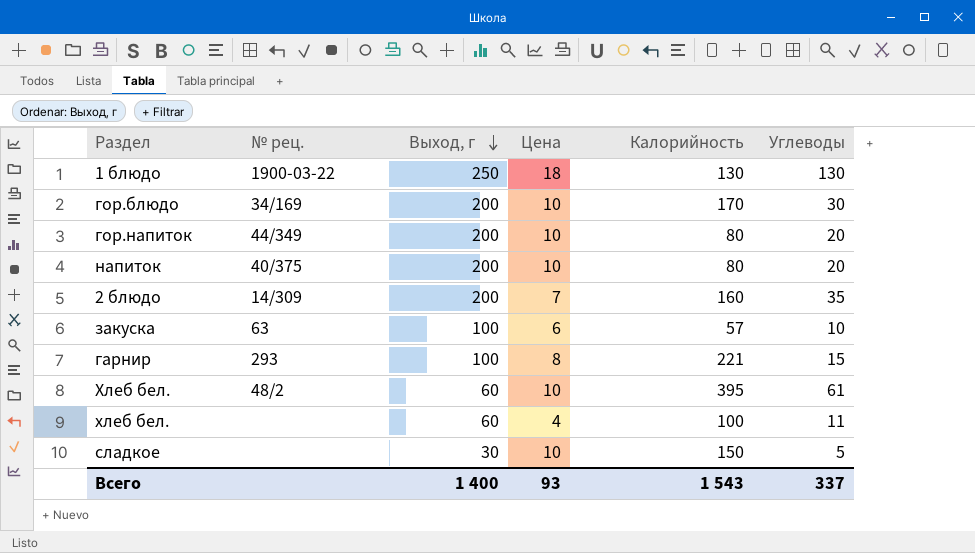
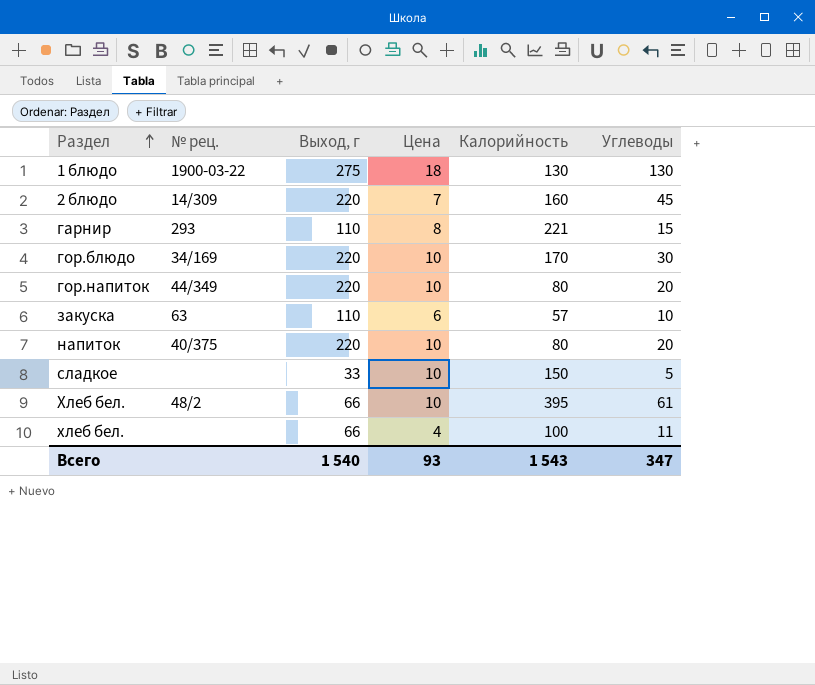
row order: Выход, г descending -> Раздел ascending
1 блюдо | Выход, г: 250 -> 275
2 блюдо | Выход, г: 200 -> 220
2 блюдо | Углеводы: 35 -> 45
гарнир | Выход, г: 100 -> 110
гор.блюдо | Выход, г: 200 -> 220
гор.напиток | Выход, г: 200 -> 220
закуска | Выход, г: 100 -> 110
напиток | Выход, г: 200 -> 220
сладкое | Выход, г: 30 -> 33
Хлеб бел. | Выход, г: 60 -> 66
хлеб бел. | Выход, г: 60 -> 66
Всего | Выход, г: 1 400 -> 1 540
Всего | Углеводы: 337 -> 347

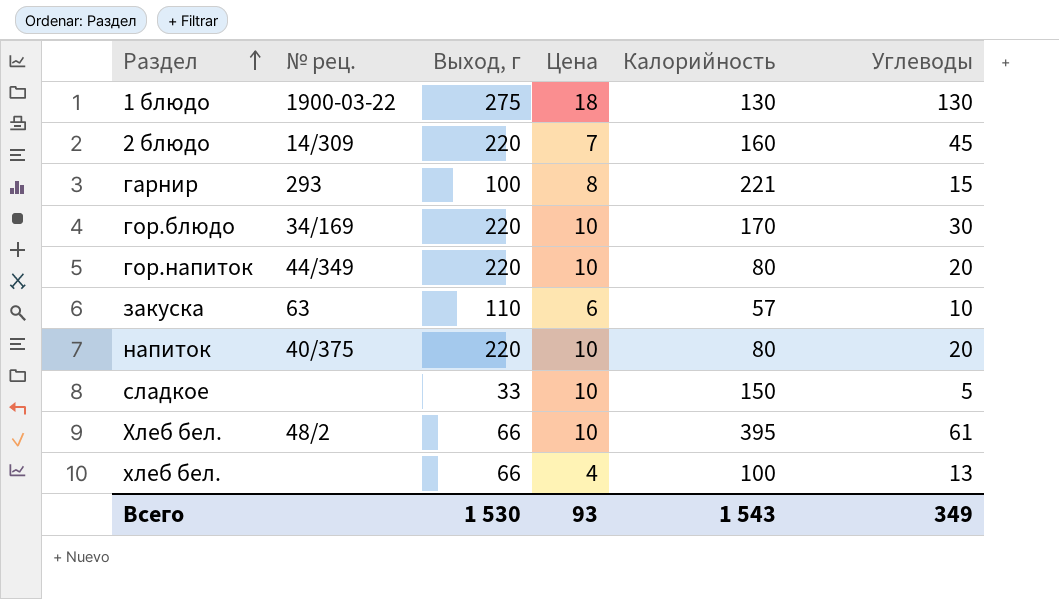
гарнир | Выход, г: 110 -> 100
хлеб бел. | Углеводы: 11 -> 13
Всего | Выход, г: 1 540 -> 1 530
Всего | Углеводы: 347 -> 349

